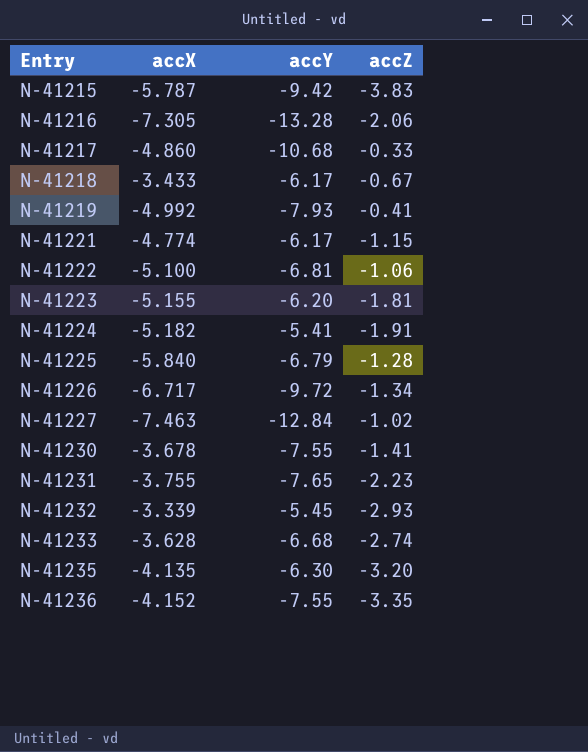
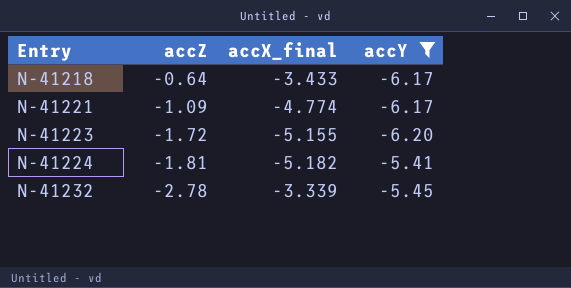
filter: none -> accY >= -6.20
column accZ | position: 4 -> 2
column name: accX -> accX_final
N-41218 | accZ: -0.67 -> -0.64
N-41221 | accZ: -1.15 -> -1.09
N-41223 | accZ: -1.81 -> -1.72
N-41224 | accZ: -1.91 -> -1.81
N-41232 | accZ: -2.93 -> -2.78

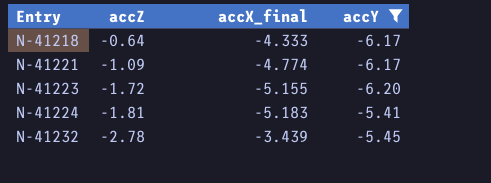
N-41218 | accX_final: -3.433 -> -4.333
N-41224 | accX_final: -5.182 -> -5.183
N-41232 | accX_final: -3.339 -> -3.439

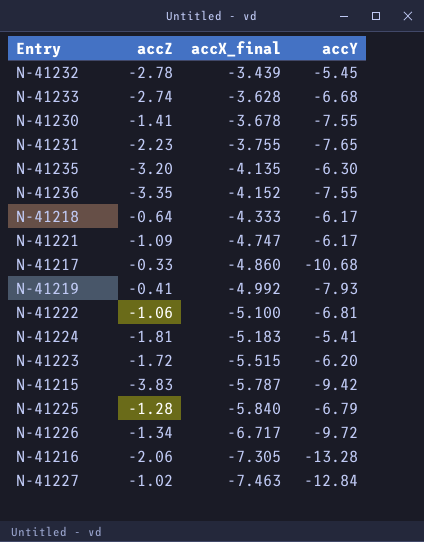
filter: accY >= -6.20 -> none
row order: Entry ascending -> accX_final descending
N-41221 | accX_final: -4.774 -> -4.747
N-41223 | accX_final: -5.155 -> -5.515

